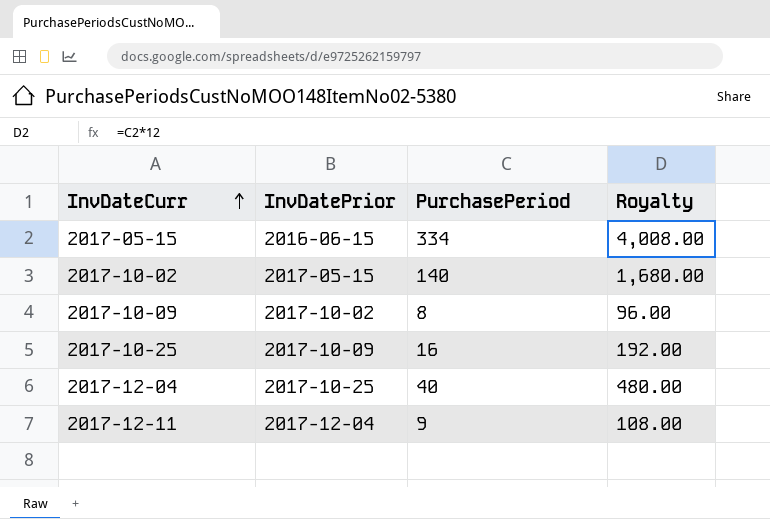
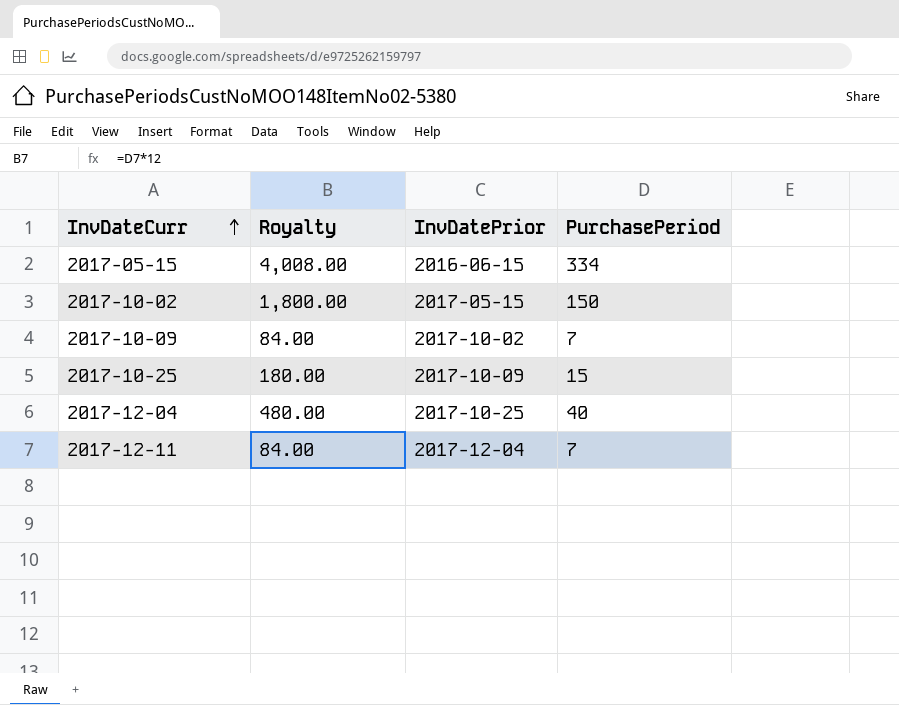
column Royalty | position: 4 -> 2
2017-10-02 | Royalty: 1,680.00 -> 1,800.00
2017-10-02 | PurchasePeriod: 140 -> 150
2017-10-09 | Royalty: 96.00 -> 84.00
2017-10-09 | PurchasePeriod: 8 -> 7
2017-10-25 | Royalty: 192.00 -> 180.00
2017-10-25 | PurchasePeriod: 16 -> 15
2017-12-11 | Royalty: 108.00 -> 84.00
2017-12-11 | PurchasePeriod: 9 -> 7

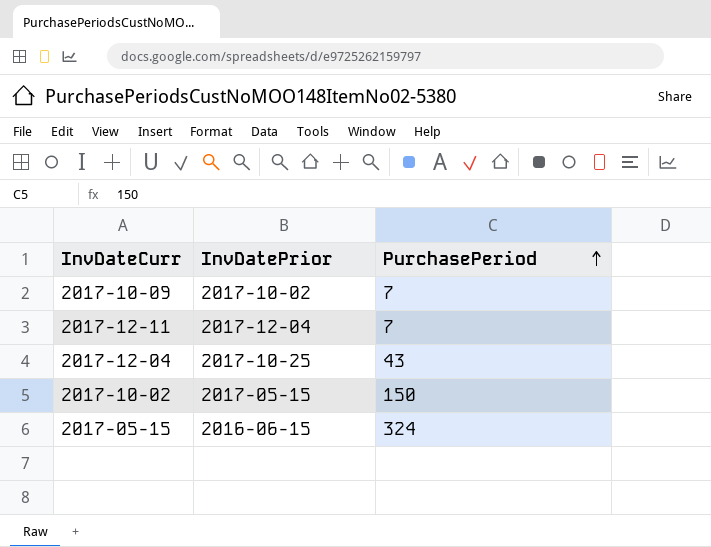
row order: InvDateCurr ascending -> PurchasePeriod ascending
column Royalty | formula: [PurchasePeriod] * 12 -> none
row 2017-10-25: 180.00 | 2017-10-09 | 15 -> none
2017-12-04 | PurchasePeriod: 40 -> 43
2017-05-15 | PurchasePeriod: 334 -> 324

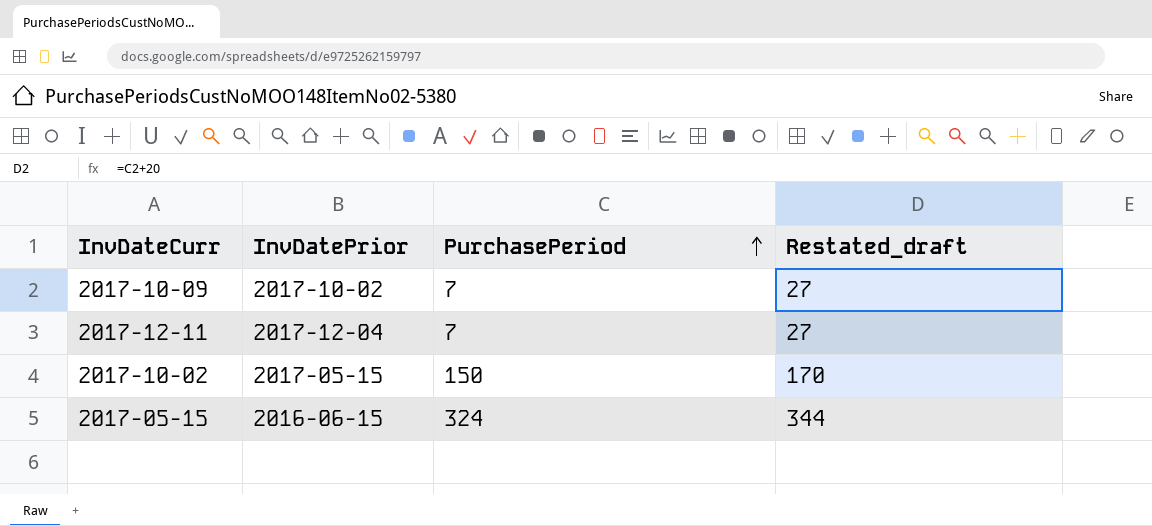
column Restated_draft | formula: none -> [PurchasePeriod] + 20
row 2017-12-04: 2017-10-25 | 43 -> none

